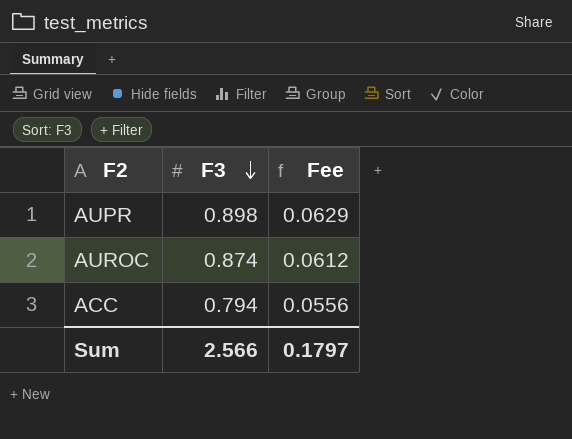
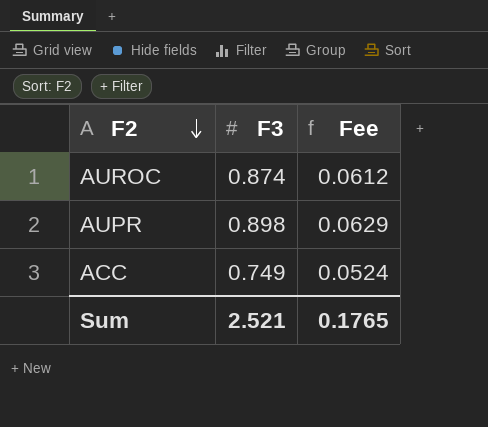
row order: F3 descending -> F2 descending
ACC | F3: 0.794 -> 0.749
ACC | Fee: 0.0556 -> 0.0524
Sum | F3: 2.566 -> 2.521
Sum | Fee: 0.1797 -> 0.1765

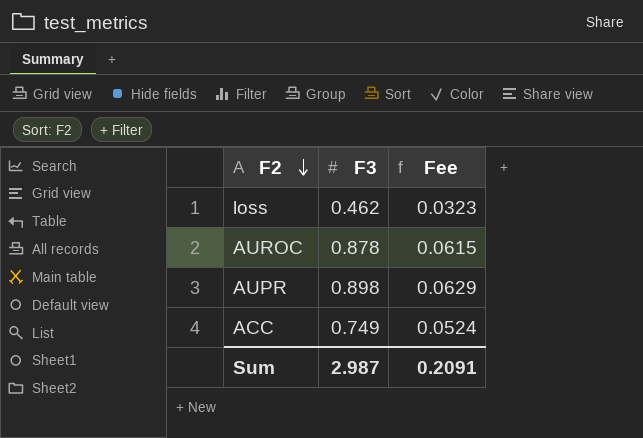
row loss: none -> 0.462 | 0.0323
AUROC | F3: 0.874 -> 0.878
AUROC | Fee: 0.0612 -> 0.0615
Sum | F3: 2.521 -> 2.987
Sum | Fee: 0.1765 -> 0.2091

